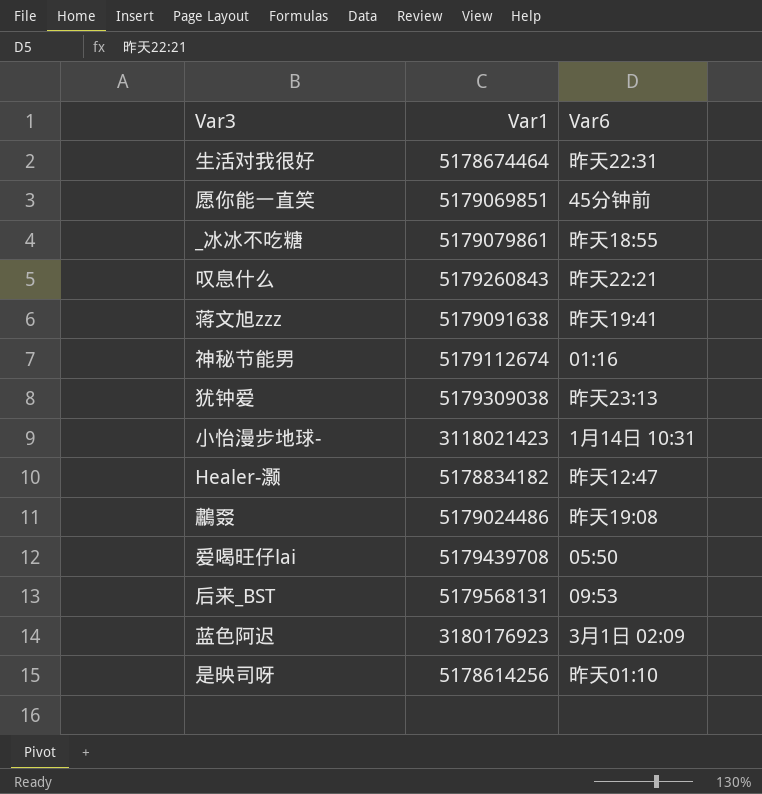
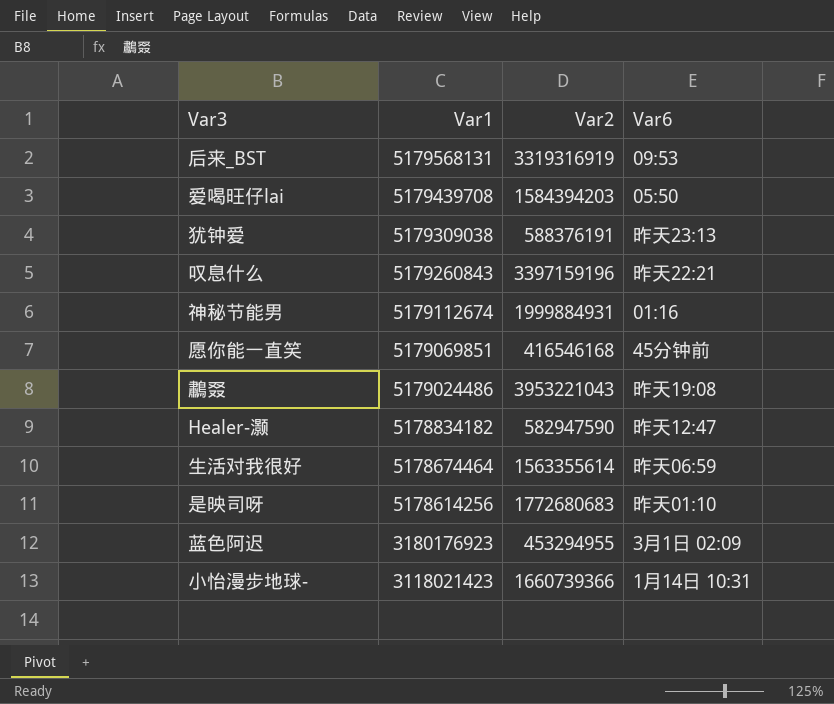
row order: none -> Var1 descending
column Var2 | position: none -> 3
row _冰冰不吃糖: 5179079861 | 昨天18:55 -> none
row 蒋文旭zzz: 5179091638 | 昨天19:41 -> none
生活对我很好 | Var6: 昨天22:31 -> 昨天06:59

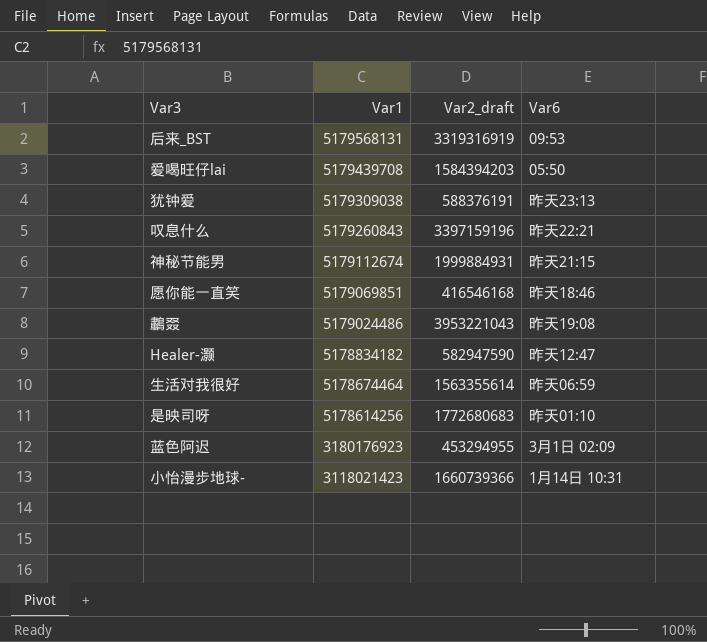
column name: Var2 -> Var2_draft
神秘节能男 | Var6: 01:16 -> 昨天21:15
愿你能一直笑 | Var6: 45分钟前 -> 昨天18:46

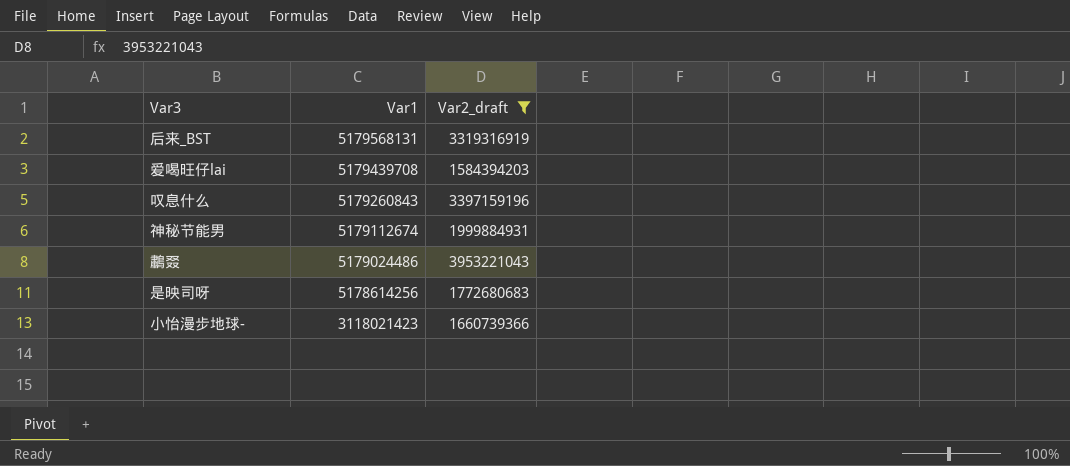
filter: none -> Var2_draft >= 1584394203
column Var6 | position: 4 -> none

